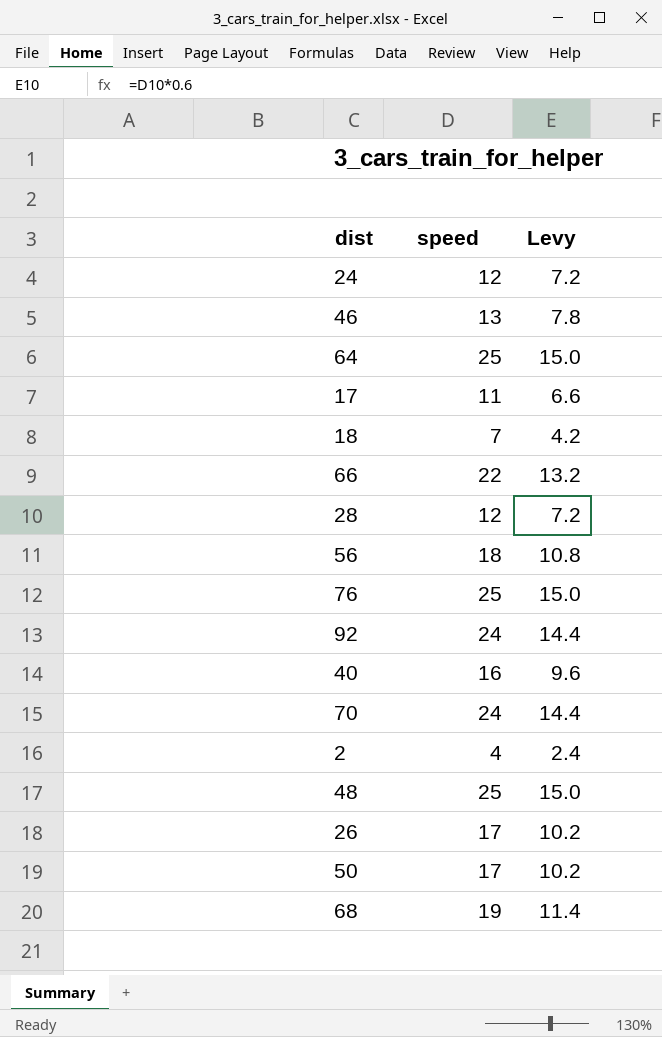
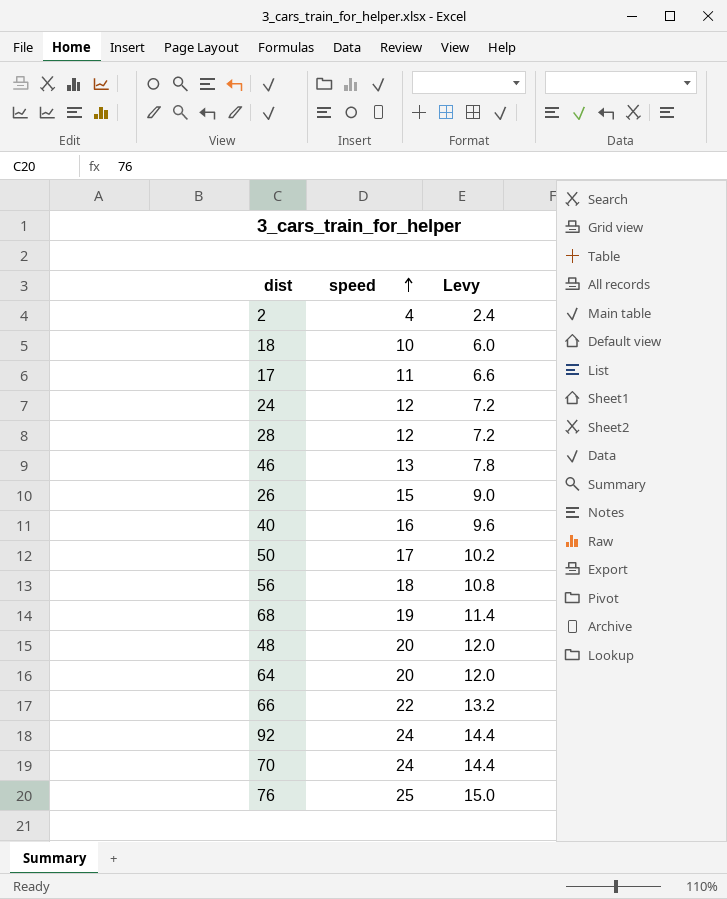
row order: none -> speed ascending
18 | speed: 7 -> 10
18 | Levy: 4.2 -> 6.0
26 | speed: 17 -> 15
26 | Levy: 10.2 -> 9.0
48 | speed: 25 -> 20
48 | Levy: 15.0 -> 12.0
64 | speed: 25 -> 20
64 | Levy: 15.0 -> 12.0

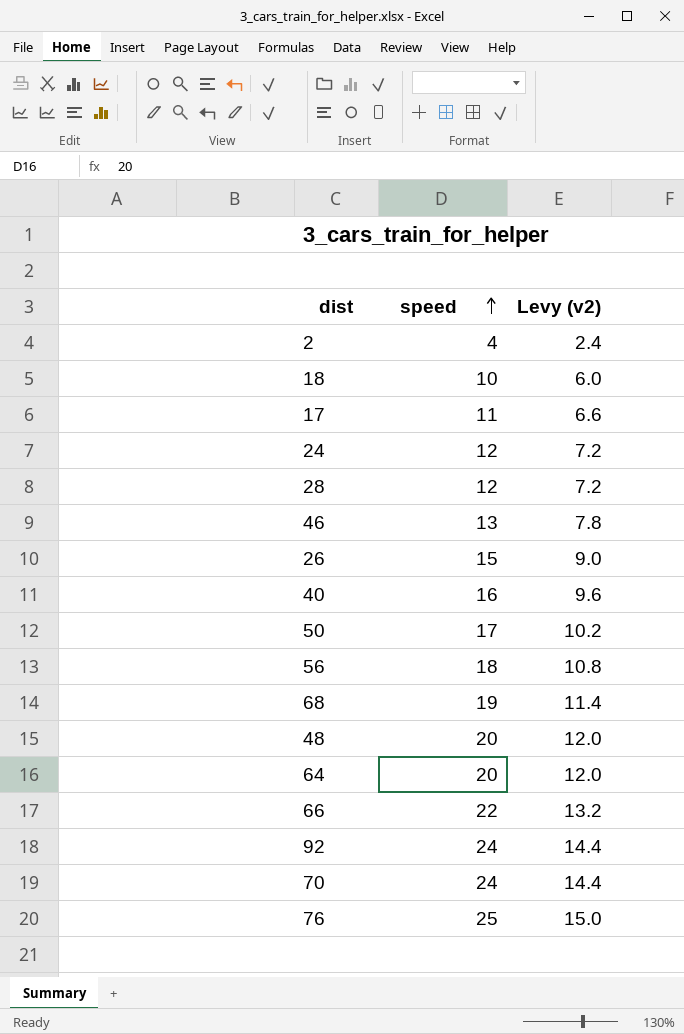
column name: Levy -> Levy (v2)

